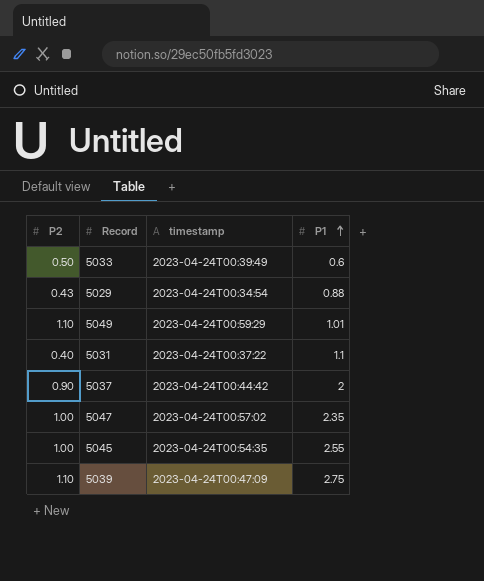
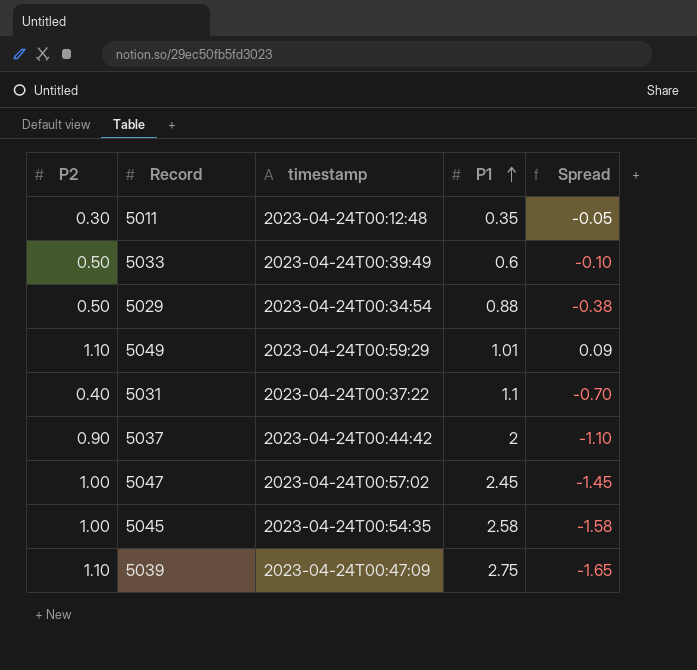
column Spread | formula: none -> [P2] - [P1]
row 5011: none -> 0.30 | 2023-04-24T00:12:48 | 0.35 | -0.05
5029 | P2: 0.43 -> 0.50
5047 | P1: 2.35 -> 2.45
5045 | P1: 2.55 -> 2.58

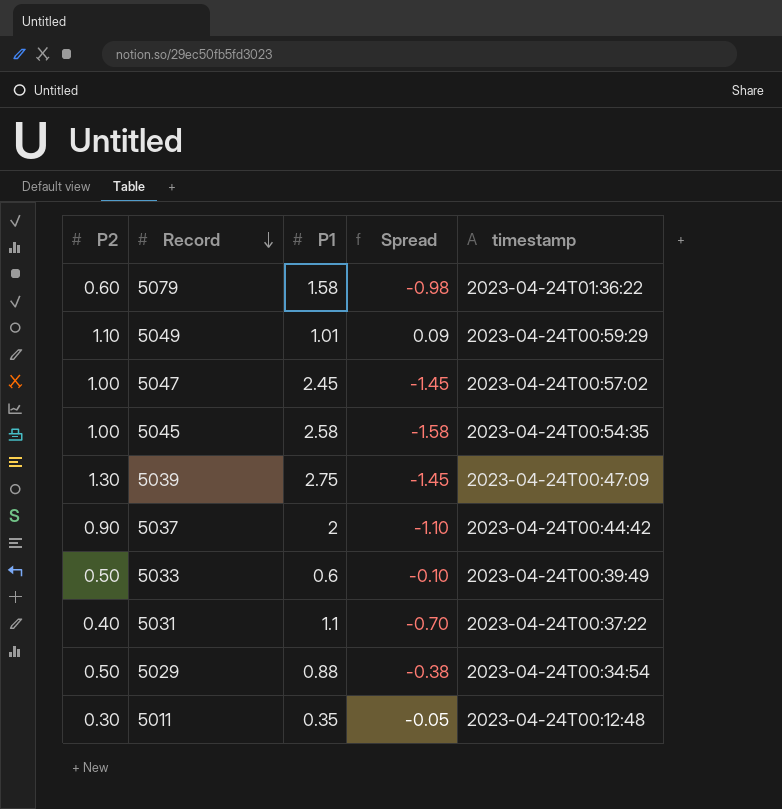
row order: P1 ascending -> Record descending
column timestamp | position: 3 -> 5
row 5079: none -> 0.60 | 1.58 | -0.98 | 2023-04-24T01:36:22
5039 | P2: 1.10 -> 1.30
5039 | Spread: -1.65 -> -1.45

